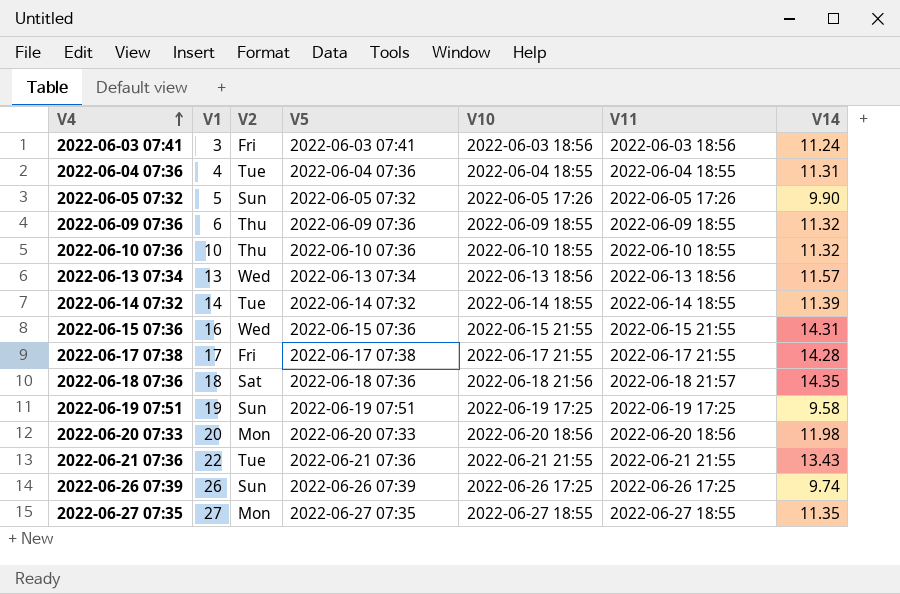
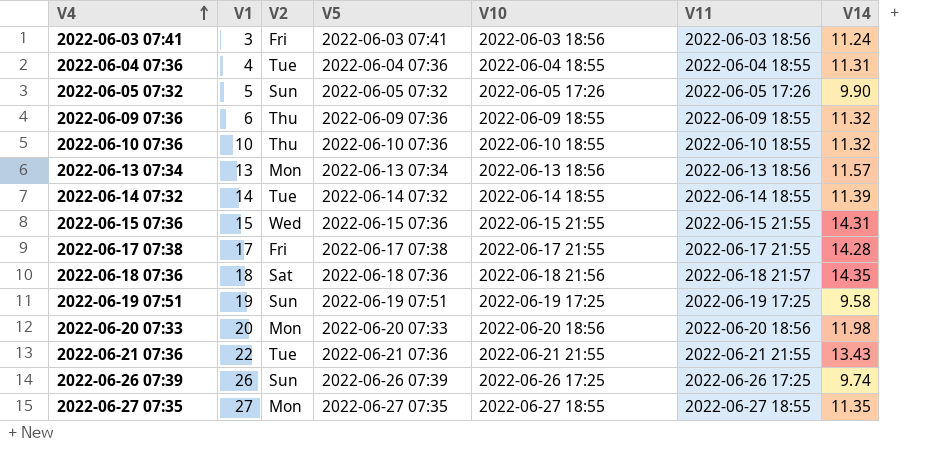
2022-06-13 07:34 | V2: Wed -> Mon
2022-06-15 07:36 | V1: 16 -> 15

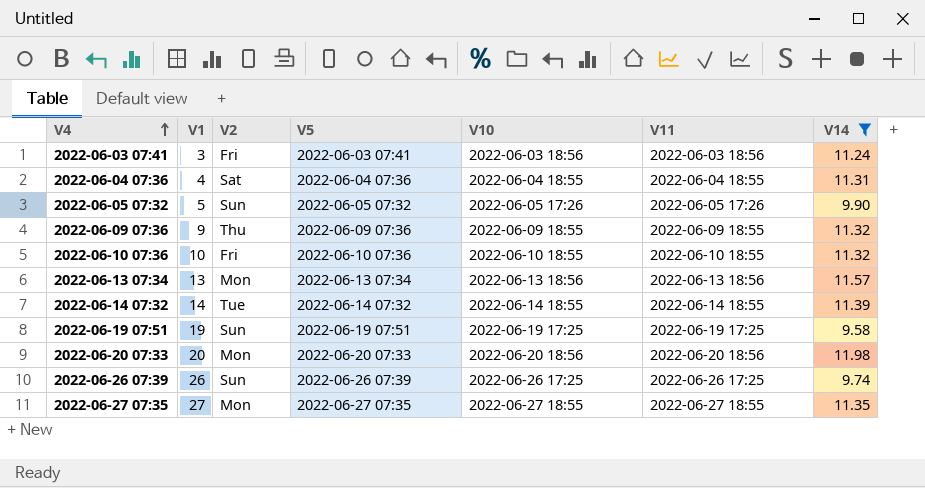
filter: none -> V14 <= 11.98
2022-06-04 07:36 | V2: Tue -> Sat
2022-06-09 07:36 | V1: 6 -> 9
2022-06-10 07:36 | V2: Thu -> Fri

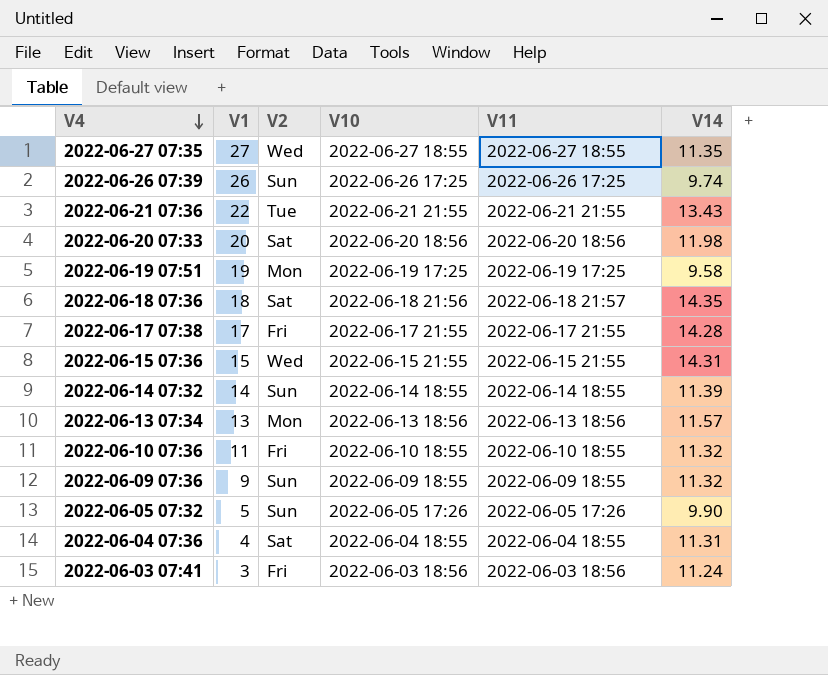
filter: V14 <= 11.98 -> none
row order: V4 ascending -> V4 descending
column V5 | position: 4 -> none
2022-06-27 07:35 | V2: Mon -> Wed
2022-06-20 07:33 | V2: Mon -> Sat
2022-06-19 07:51 | V2: Sun -> Mon
2022-06-14 07:32 | V2: Tue -> Sun
2022-06-10 07:36 | V1: 10 -> 11
2022-06-09 07:36 | V2: Thu -> Sun

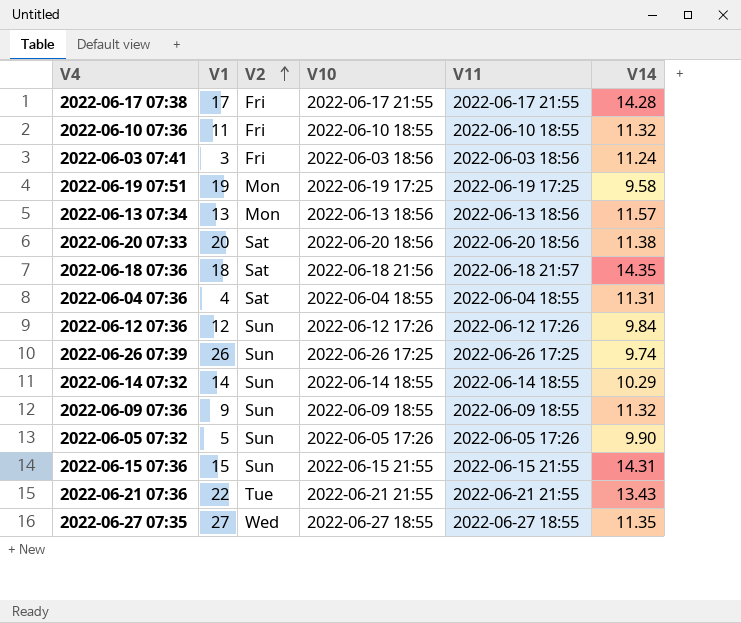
row order: V4 descending -> V2 ascending
2022-06-20 07:33 | V14: 11.98 -> 11.38
row 2022-06-12 07:36: none -> 12 | Sun | 2022-06-12 17:26 | 2022-06-12 17:26 | 9.84
2022-06-14 07:32 | V14: 11.39 -> 10.29
2022-06-15 07:36 | V2: Wed -> Sun

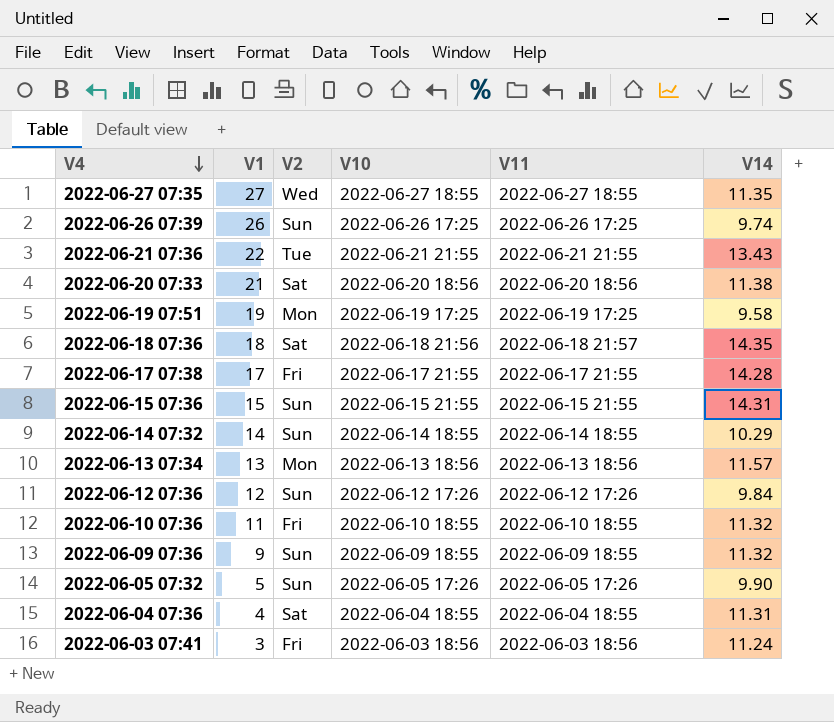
row order: V2 ascending -> V4 descending
2022-06-20 07:33 | V1: 20 -> 21

